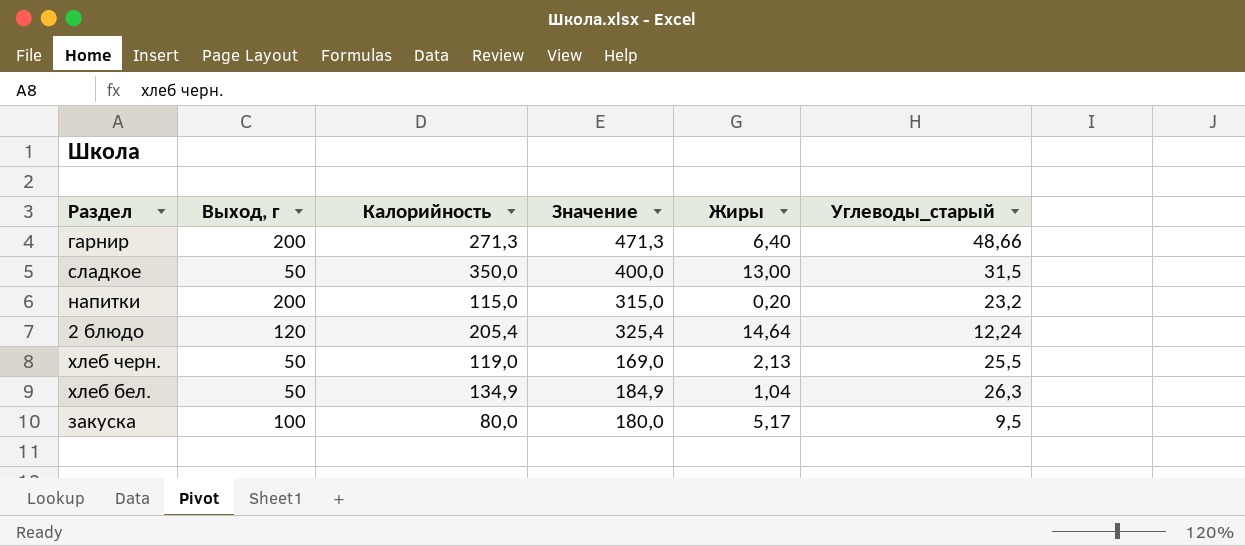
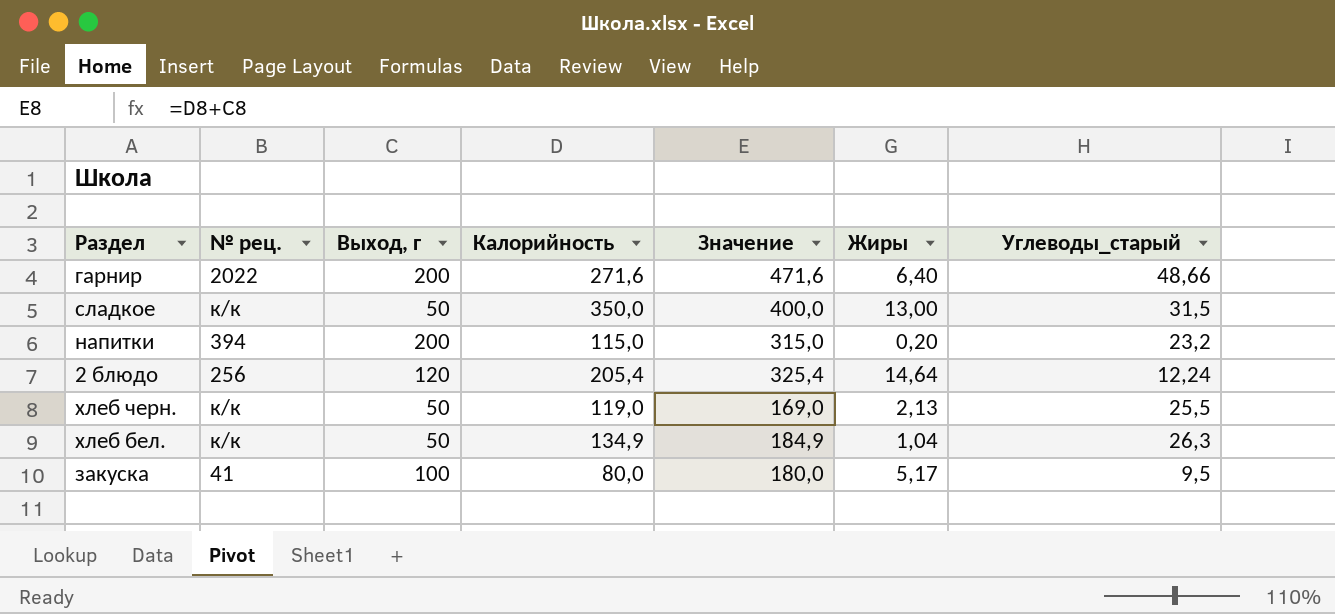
column № рец. | position: none -> 2
гарнир | Калорийность: 271,3 -> 271,6
гарнир | Значение: 471,3 -> 471,6

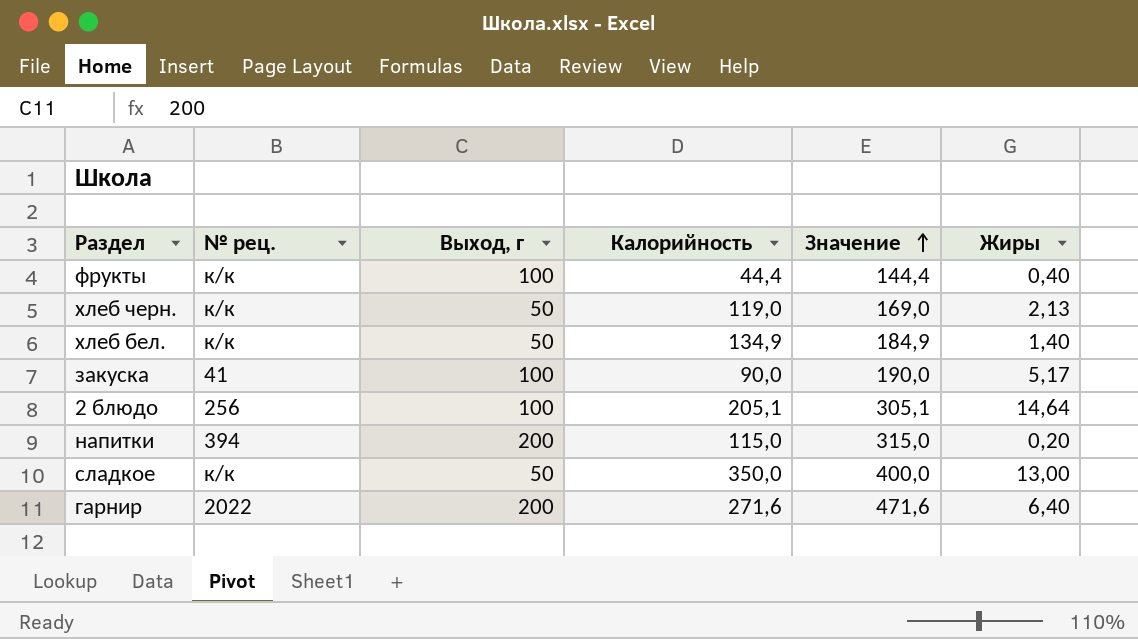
row order: none -> Значение ascending
column Углеводы_старый | position: 7 -> none
row фрукты: none -> к/к | 100 | 44,4 | 144,4 | 0,40
хлеб бел. | Жиры: 1,04 -> 1,40
закуска | Калорийность: 80,0 -> 90,0
закуска | Значение: 180,0 -> 190,0
2 блюдо | Выход, г: 120 -> 100
2 блюдо | Калорийность: 205,4 -> 205,1
2 блюдо | Значение: 325,4 -> 305,1

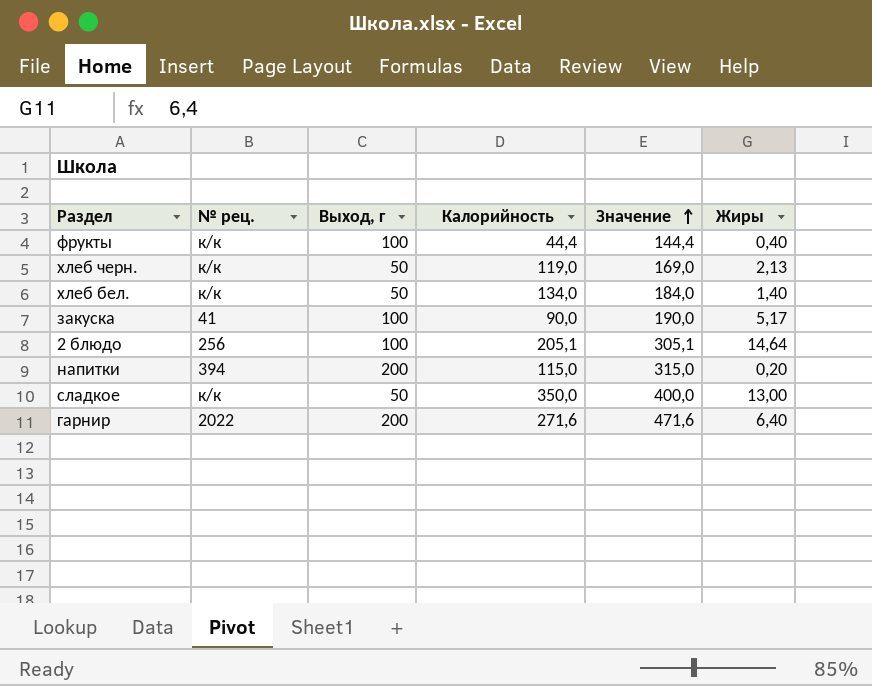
хлеб бел. | Калорийность: 134,9 -> 134,0
хлеб бел. | Значение: 184,9 -> 184,0

